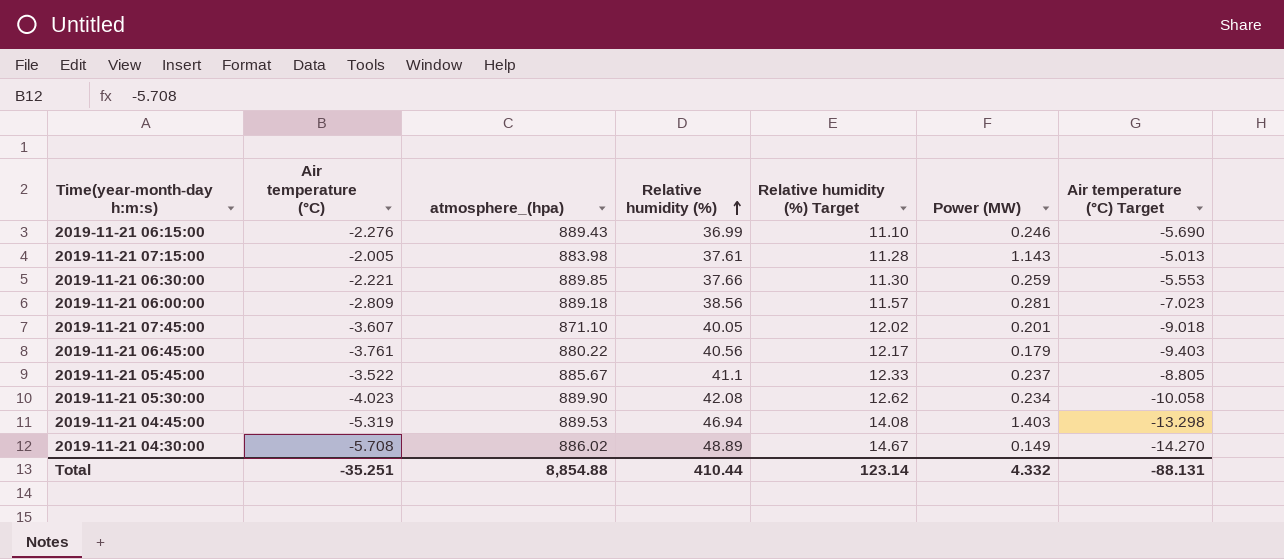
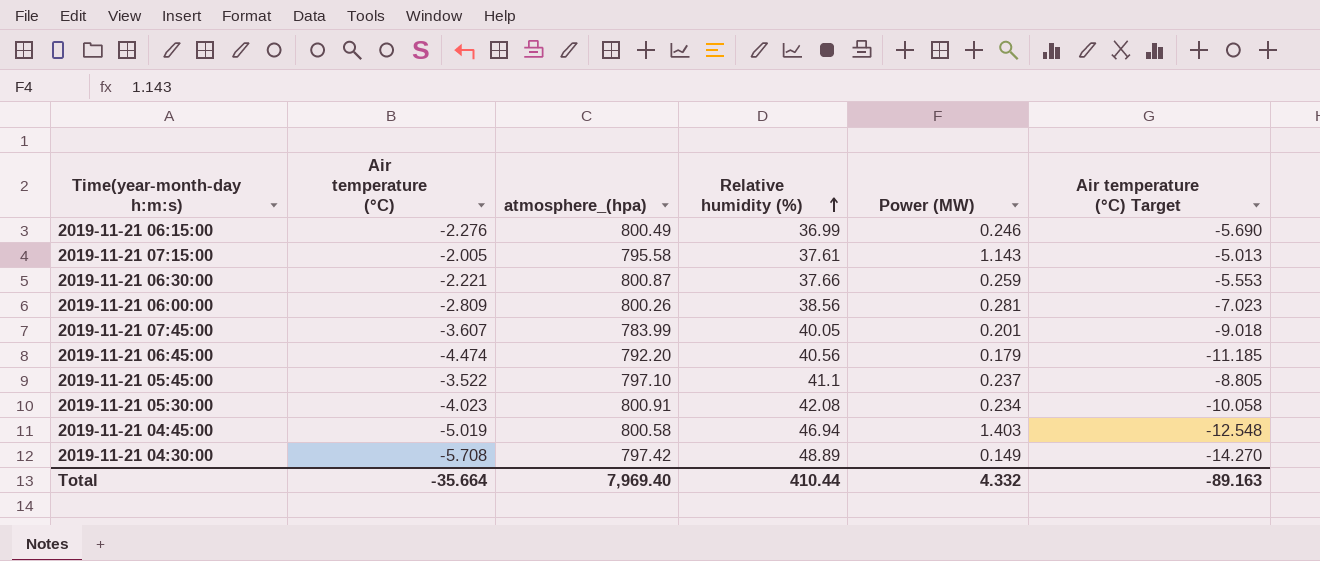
column Relative humidity (%) Target | formula: [Relative humidity (%)] * 0.3 -> none
2019-11-21 06:15:00 | atmosphere_(hpa): 889.43 -> 800.49
2019-11-21 07:15:00 | atmosphere_(hpa): 883.98 -> 795.58
2019-11-21 06:30:00 | atmosphere_(hpa): 889.85 -> 800.87
2019-11-21 06:00:00 | atmosphere_(hpa): 889.18 -> 800.26
2019-11-21 07:45:00 | atmosphere_(hpa): 871.10 -> 783.99
2019-11-21 06:45:00 | Air temperature (°C): -3.761 -> -4.474
2019-11-21 06:45:00 | atmosphere_(hpa): 880.22 -> 792.20
2019-11-21 06:45:00 | Air temperature (°C) Target: -9.403 -> -11.185
2019-11-21 05:45:00 | atmosphere_(hpa): 885.67 -> 797.10
2019-11-21 05:30:00 | atmosphere_(hpa): 889.90 -> 800.91
2019-11-21 04:45:00 | Air temperature (°C): -5.319 -> -5.019
2019-11-21 04:45:00 | atmosphere_(hpa): 889.53 -> 800.58
2019-11-21 04:45:00 | Air temperature (°C) Target: -13.298 -> -12.548
2019-11-21 04:30:00 | atmosphere_(hpa): 886.02 -> 797.42
Total | Air temperature (°C): -35.251 -> -35.664
Total | atmosphere_(hpa): 8,854.88 -> 7,969.40
Total | Air temperature (°C) Target: -88.131 -> -89.163

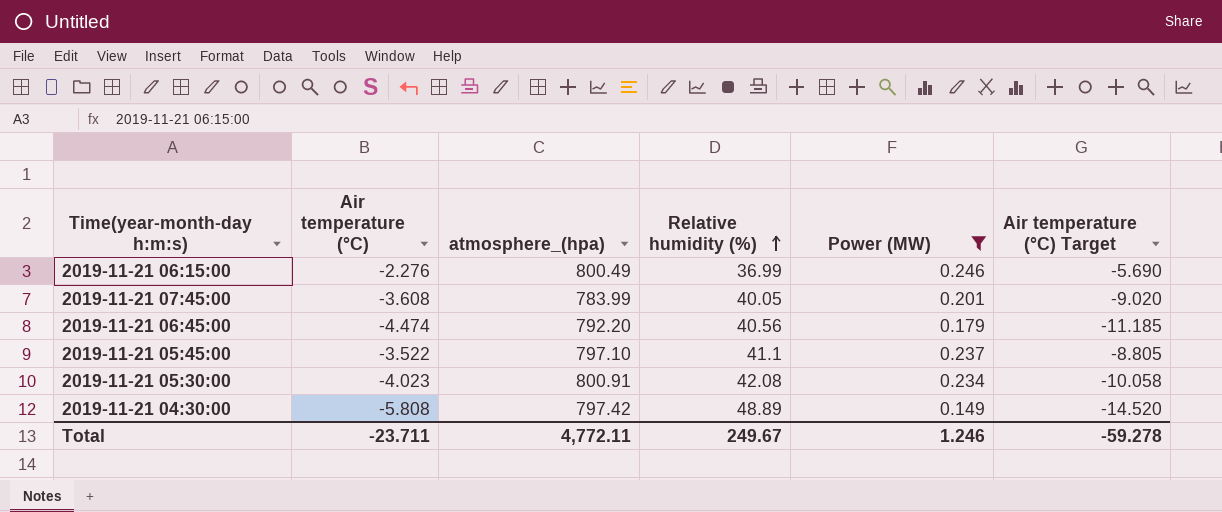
filter: none -> Power (MW) <= 0.246
2019-11-21 07:45:00 | Air temperature (°C): -3.607 -> -3.608
2019-11-21 07:45:00 | Air temperature (°C) Target: -9.018 -> -9.020
2019-11-21 04:30:00 | Air temperature (°C): -5.708 -> -5.808
2019-11-21 04:30:00 | Air temperature (°C) Target: -14.270 -> -14.520
Total | Air temperature (°C): -35.664 -> -23.711
Total | atmosphere_(hpa): 7,969.40 -> 4,772.11
Total | Relative humidity (%): 410.44 -> 249.67
Total | Power (MW): 4.332 -> 1.246
Total | Air temperature (°C) Target: -89.163 -> -59.278

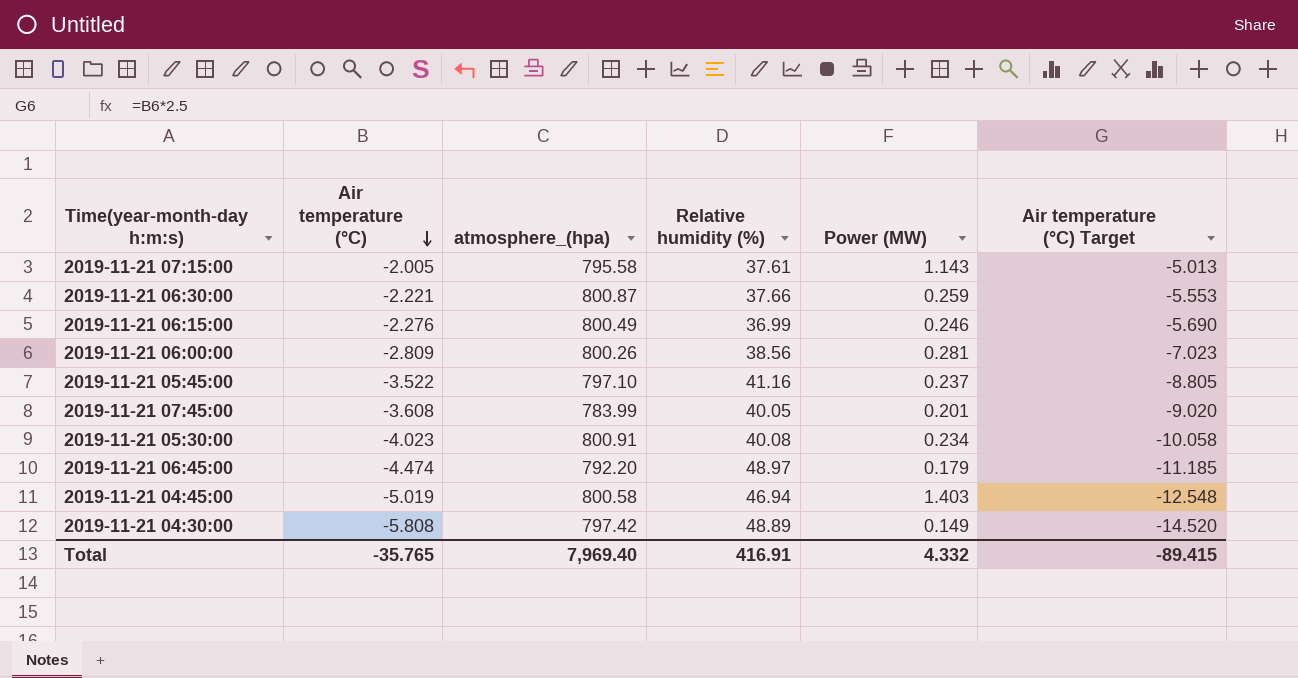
filter: Power (MW) <= 0.246 -> none
row order: Relative humidity (%) ascending -> Air temperature (°C) descending
2019-11-21 05:45:00 | Relative humidity (%): 41.1 -> 41.16
2019-11-21 05:30:00 | Relative humidity (%): 42.08 -> 40.08
2019-11-21 06:45:00 | Relative humidity (%): 40.56 -> 48.97
Total | Air temperature (°C): -23.711 -> -35.765
Total | atmosphere_(hpa): 4,772.11 -> 7,969.40
Total | Relative humidity (%): 249.67 -> 416.91
Total | Power (MW): 1.246 -> 4.332
Total | Air temperature (°C) Target: -59.278 -> -89.415

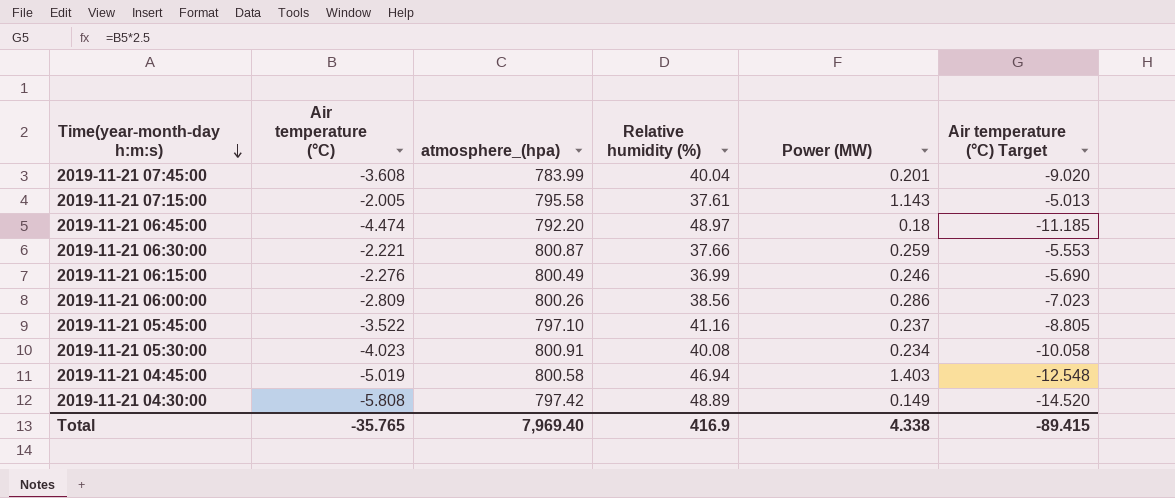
row order: Air temperature (°C) descending -> Time(year-month-day h:m:s) descending
2019-11-21 07:45:00 | Relative humidity (%): 40.05 -> 40.04
2019-11-21 06:45:00 | Power (MW): 0.179 -> 0.18
2019-11-21 06:00:00 | Power (MW): 0.281 -> 0.286
Total | Relative humidity (%): 416.91 -> 416.9
Total | Power (MW): 4.332 -> 4.338

